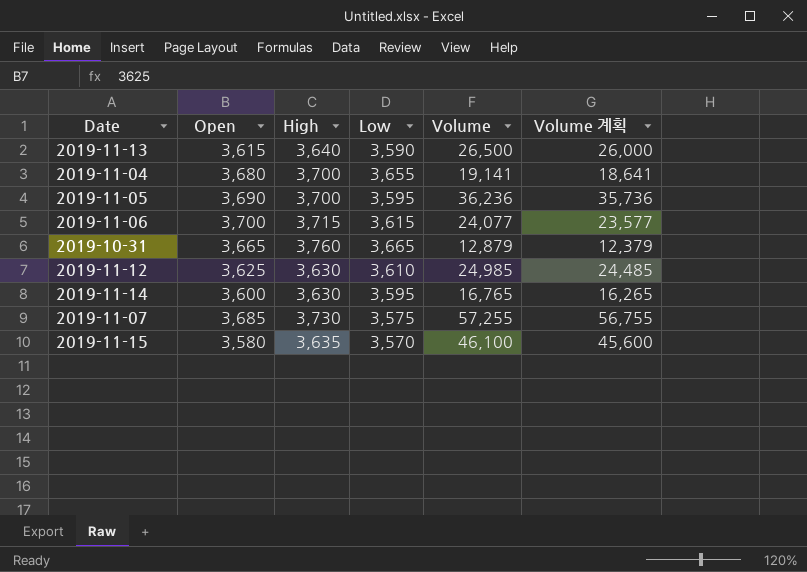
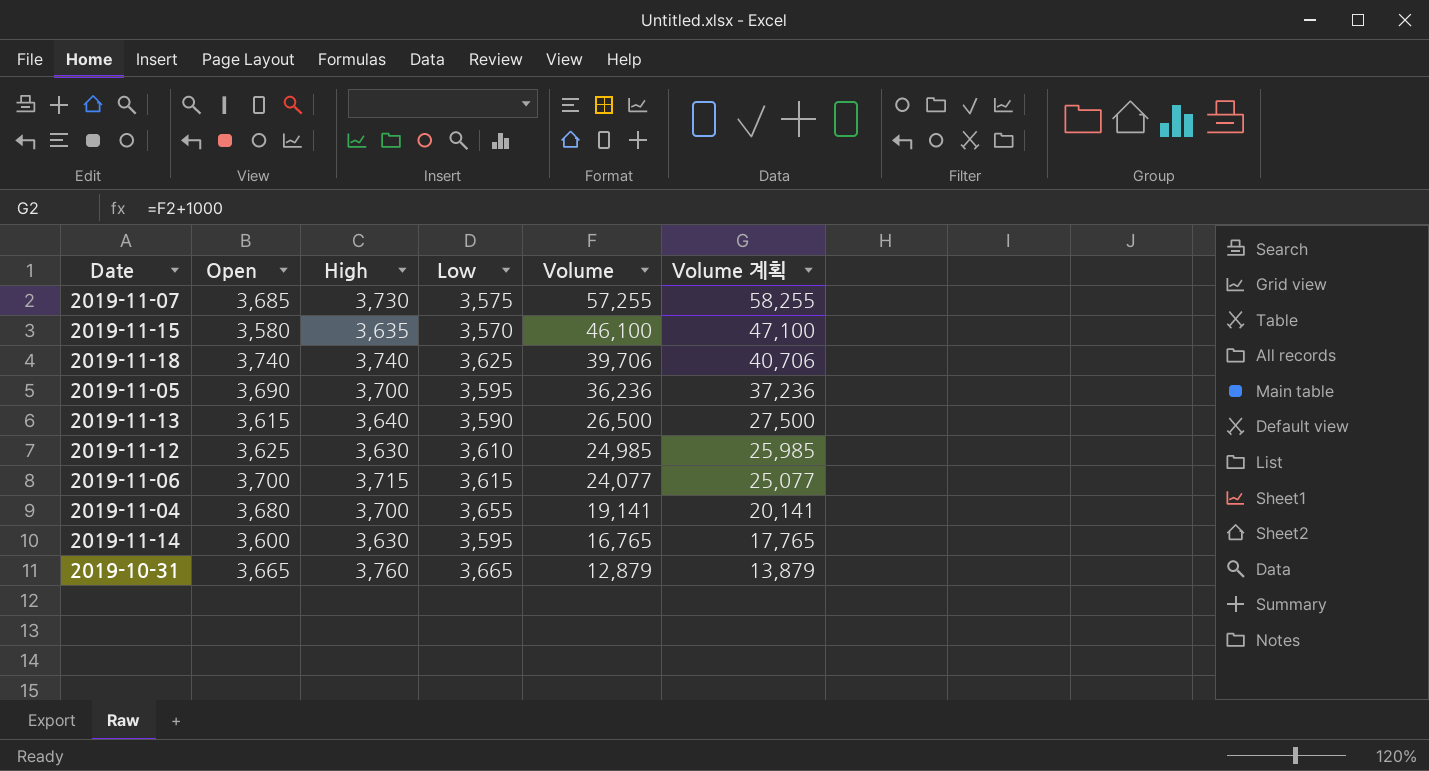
row order: none -> Volume descending
column Volume 계획 | formula: [Volume] - 500 -> [Volume] + 1000
row 2019-11-18: none -> 3,740 | 3,740 | 3,625 | 39,706 | 40,706

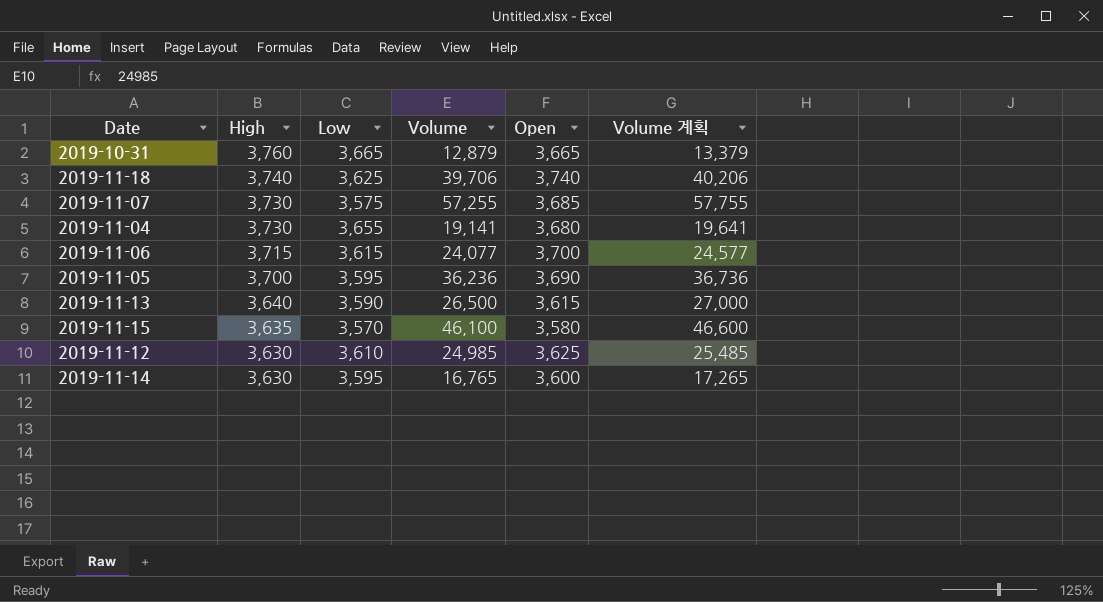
row order: Volume descending -> High descending
column Open | position: 2 -> 5
column Volume 계획 | formula: [Volume] + 1000 -> [Volume] + 500
2019-11-04 | High: 3,700 -> 3,730

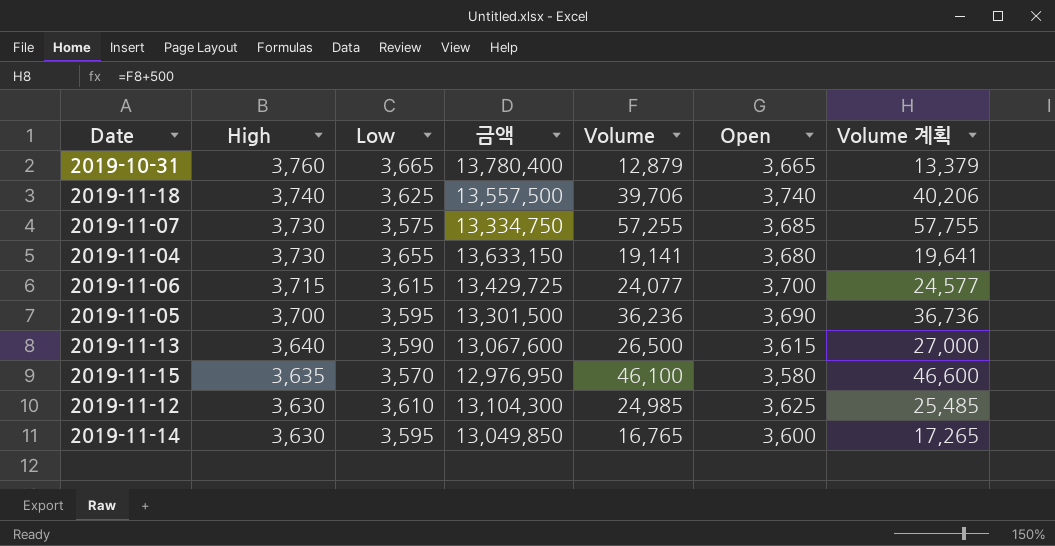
column 금액 | formula: none -> [High] * [Low]

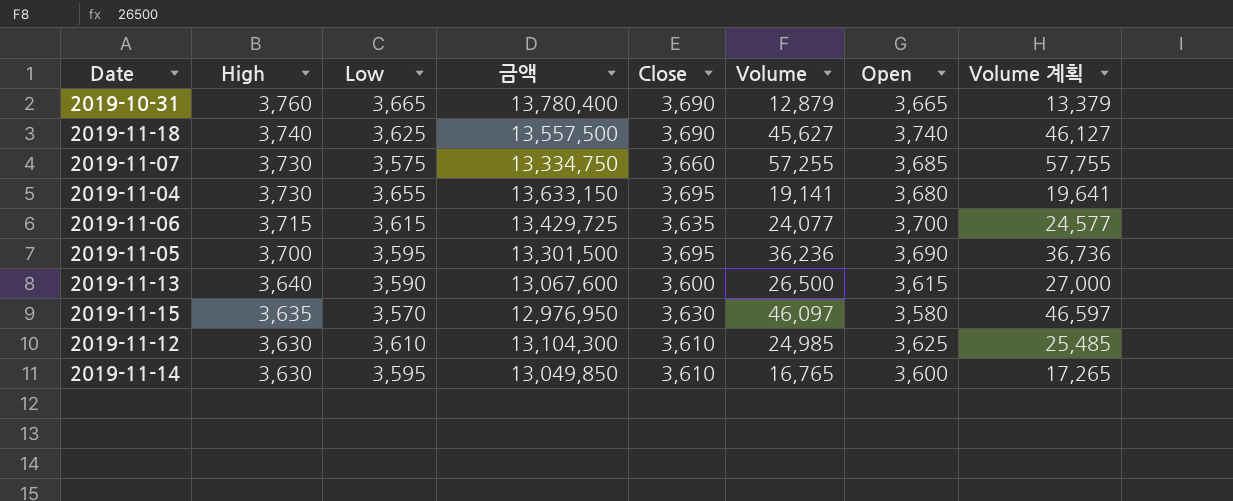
column Close | position: none -> 5
2019-11-18 | Volume: 39,706 -> 45,627
2019-11-18 | Volume 계획: 40,206 -> 46,127
2019-11-15 | Volume: 46,100 -> 46,097
2019-11-15 | Volume 계획: 46,600 -> 46,597

